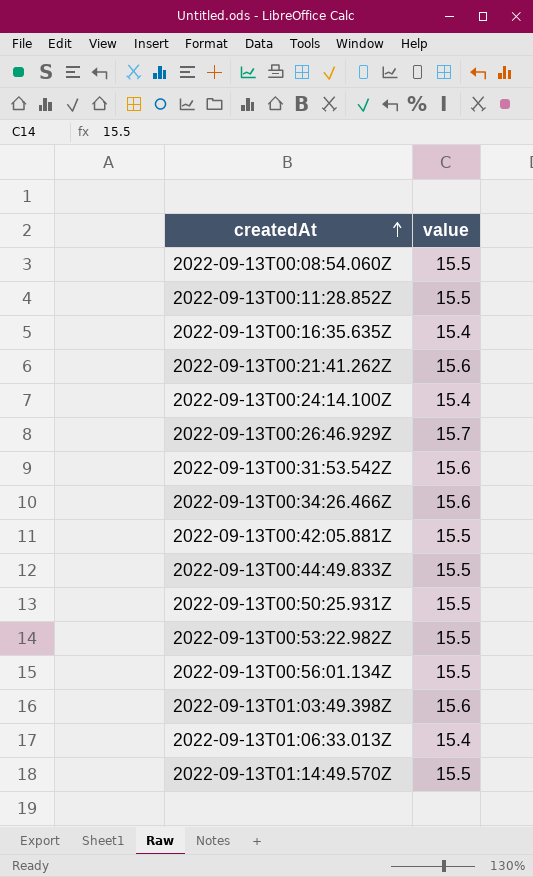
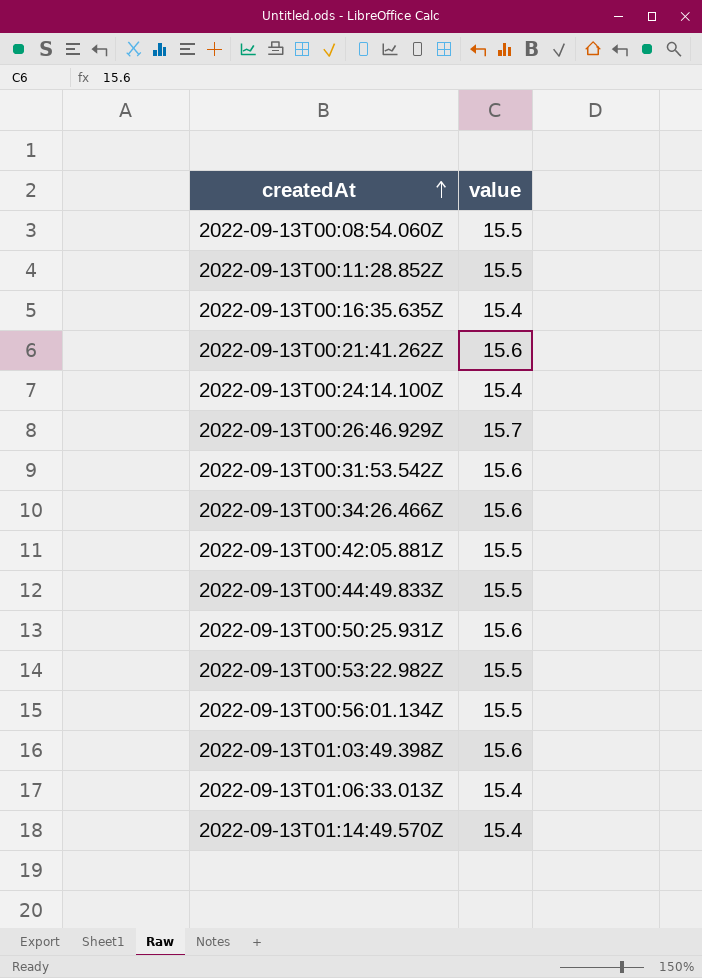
2022-09-13T00:50:25.931Z | value: 15.5 -> 15.6
2022-09-13T01:14:49.570Z | value: 15.5 -> 15.4

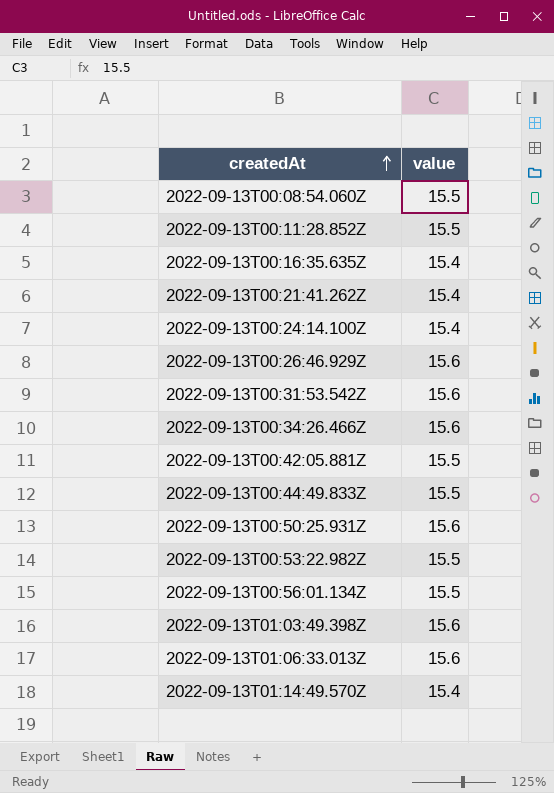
2022-09-13T00:21:41.262Z | value: 15.6 -> 15.4
2022-09-13T00:26:46.929Z | value: 15.7 -> 15.6
2022-09-13T01:06:33.013Z | value: 15.4 -> 15.6

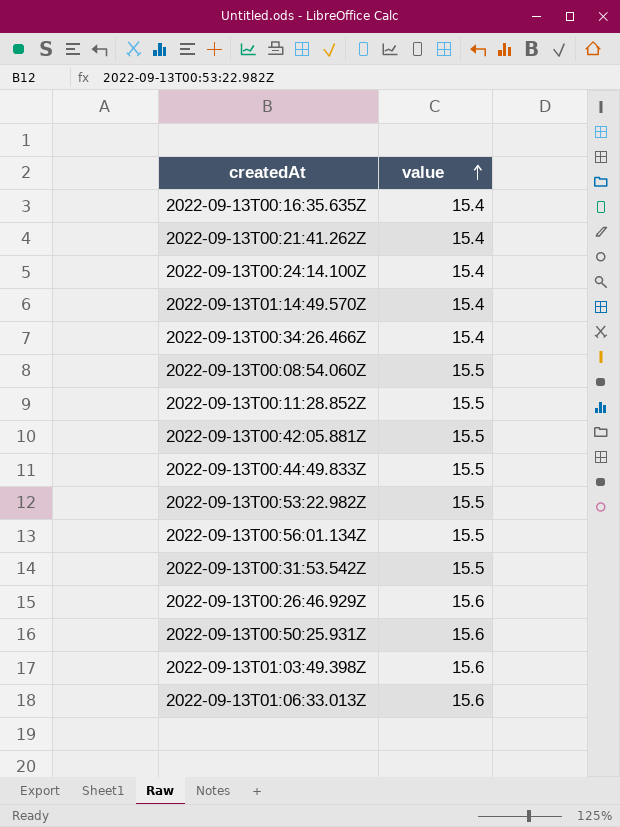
row order: createdAt ascending -> value ascending
2022-09-13T00:34:26.466Z | value: 15.6 -> 15.4
2022-09-13T00:31:53.542Z | value: 15.6 -> 15.5

